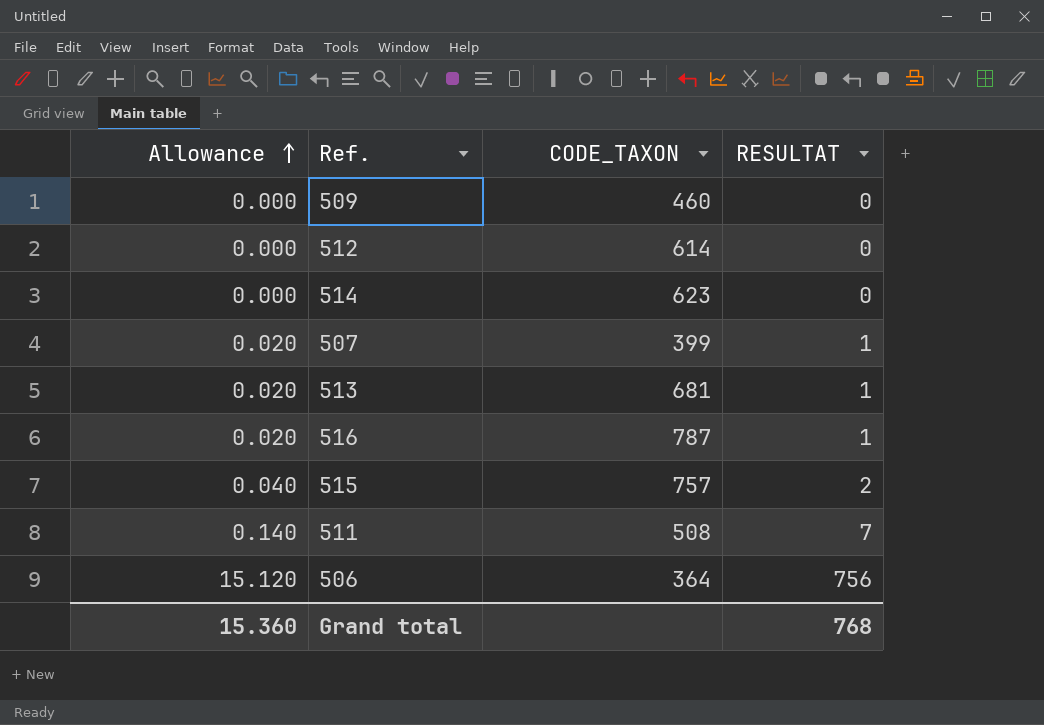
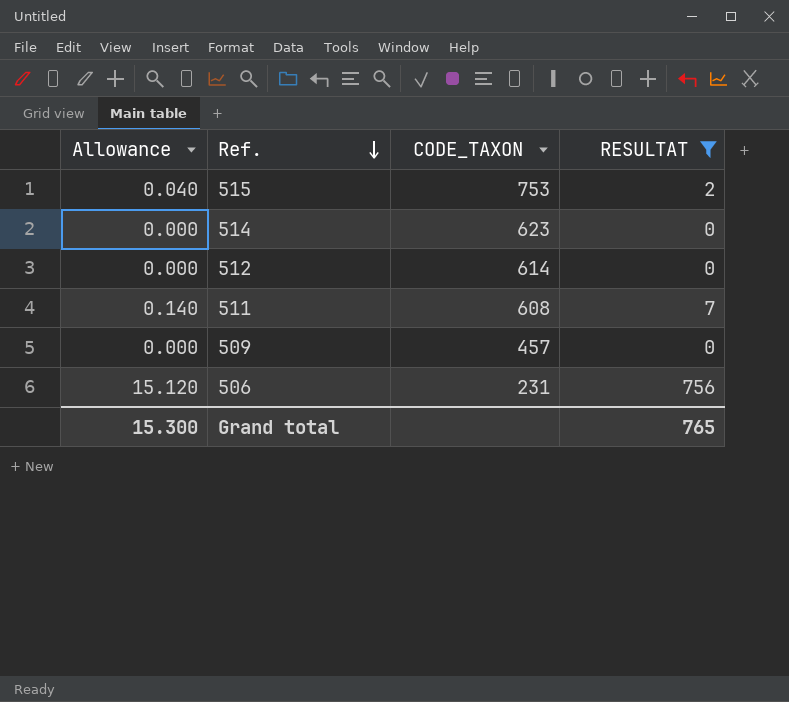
filter: none -> RESULTAT != 1
row order: Allowance ascending -> Ref. descending
515 | CODE_TAXON: 757 -> 753
511 | CODE_TAXON: 508 -> 608
509 | CODE_TAXON: 460 -> 457
506 | CODE_TAXON: 364 -> 231
Grand total | Allowance: 15.360 -> 15.300
Grand total | RESULTAT: 768 -> 765

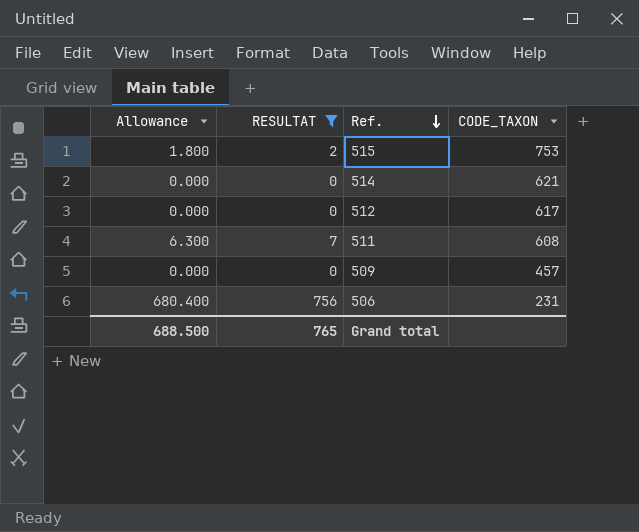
column Allowance | formula: [RESULTAT] * 0.02 -> [RESULTAT] * 0.9
column RESULTAT | position: 4 -> 2
514 | CODE_TAXON: 623 -> 621
512 | CODE_TAXON: 614 -> 617
Grand total | Allowance: 15.300 -> 688.500

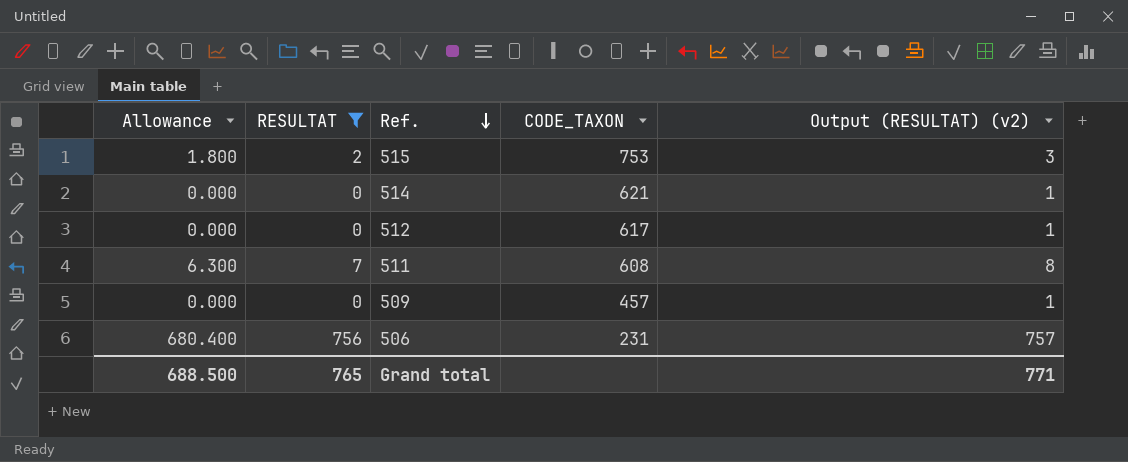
column Output (RESULTAT) (v2) | formula: none -> [RESULTAT] + 1

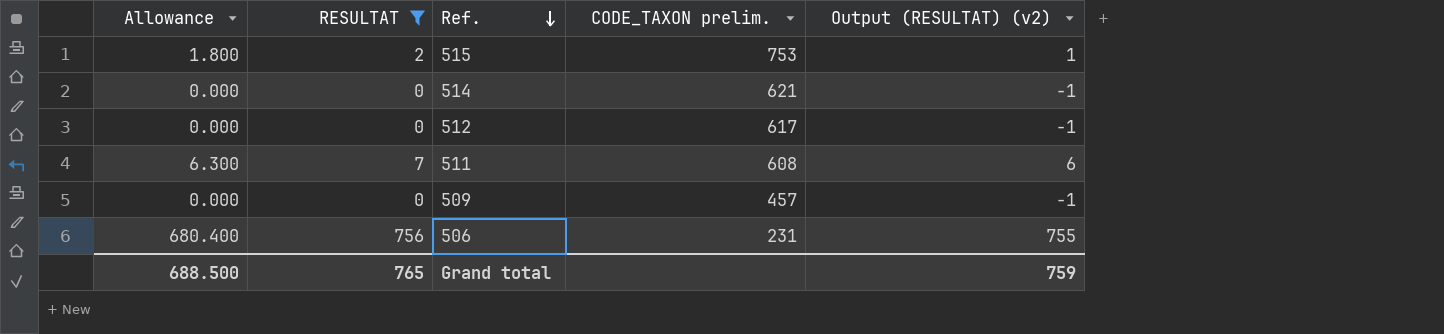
column name: CODE_TAXON -> CODE_TAXON prelim.
column Output (RESULTAT) (v2) | formula: [RESULTAT] + 1 -> [RESULTAT] - 1
Grand total | Output (RESULTAT) (v2): 771 -> 759

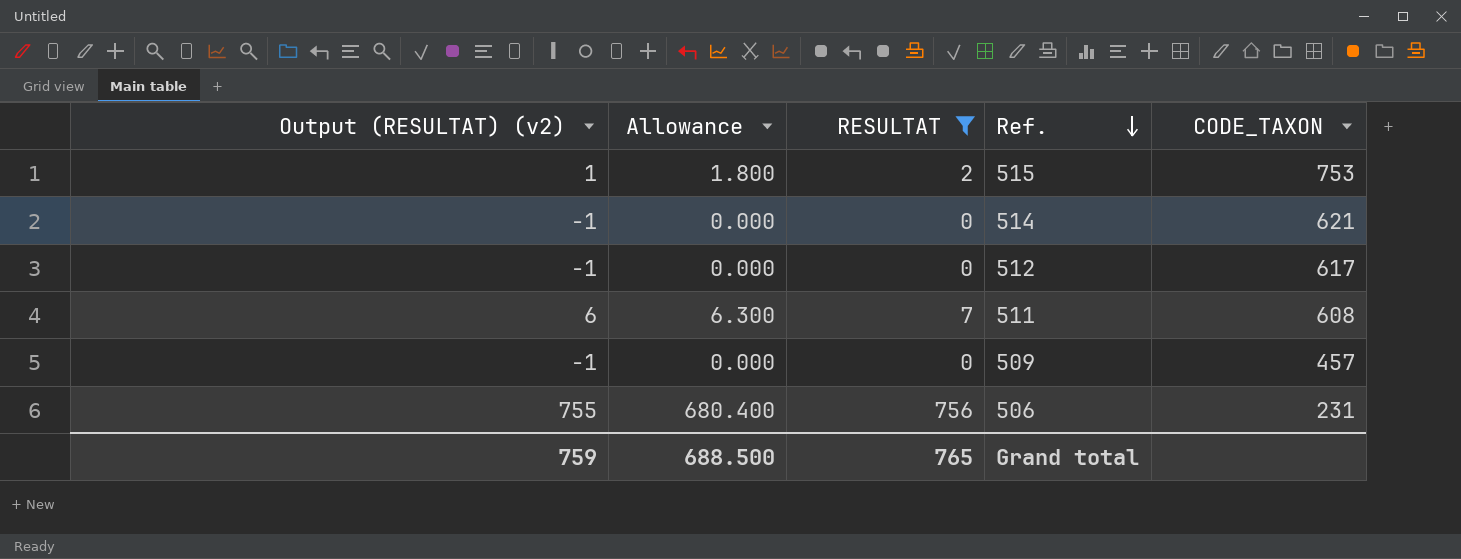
column Output (RESULTAT) (v2) | position: 5 -> 1
column name: CODE_TAXON prelim. -> CODE_TAXON

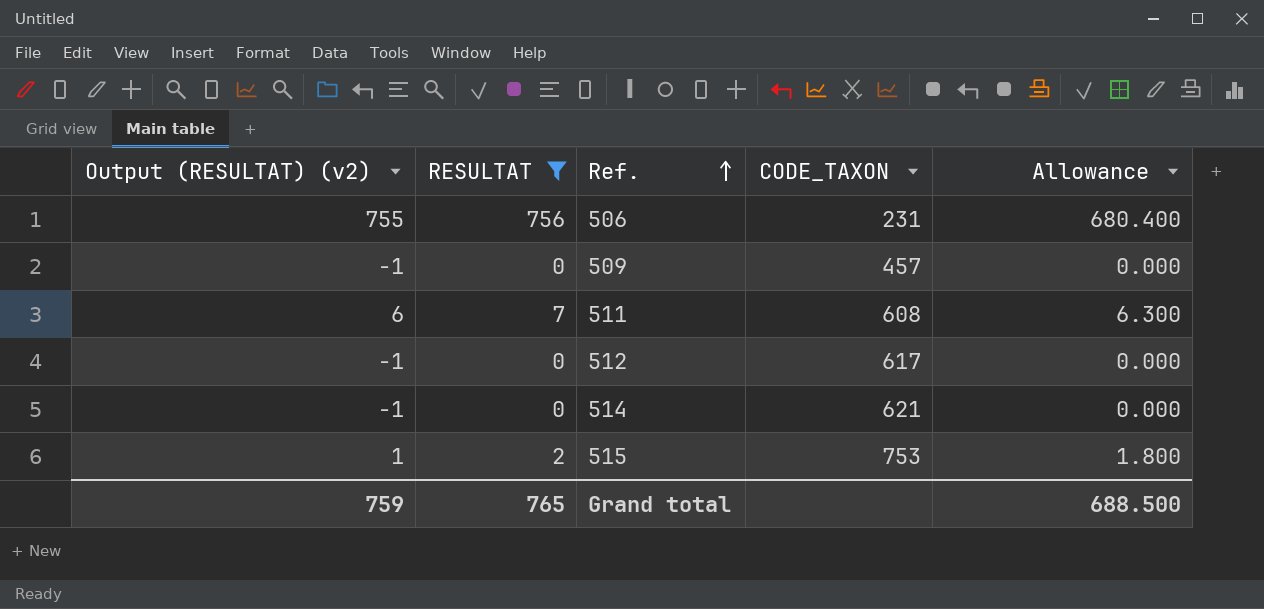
row order: Ref. descending -> Ref. ascending
column Allowance | position: 2 -> 5

